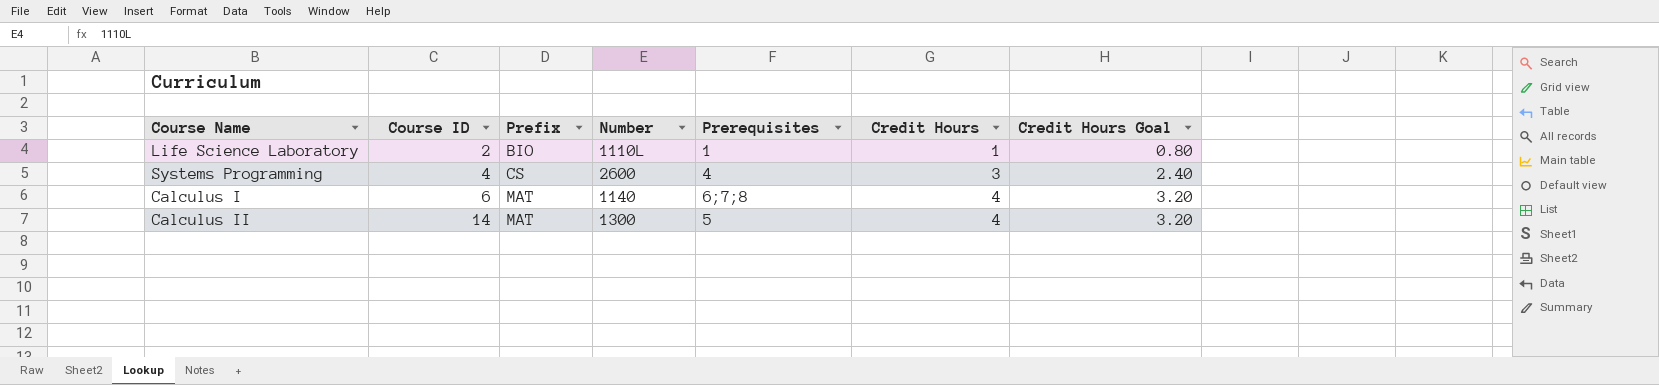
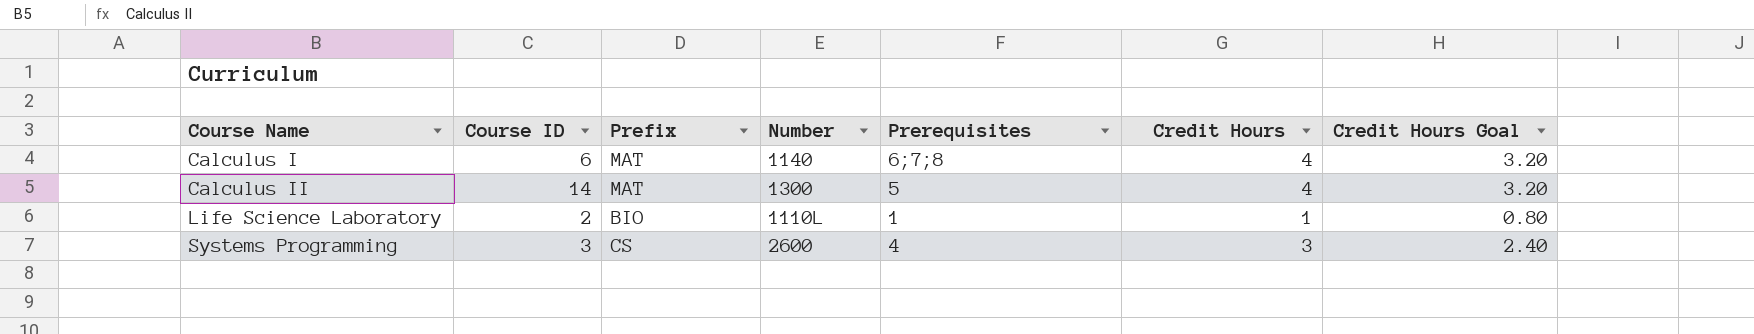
row order: Course ID ascending -> Course Name ascending
Systems Programming | Course ID: 4 -> 3

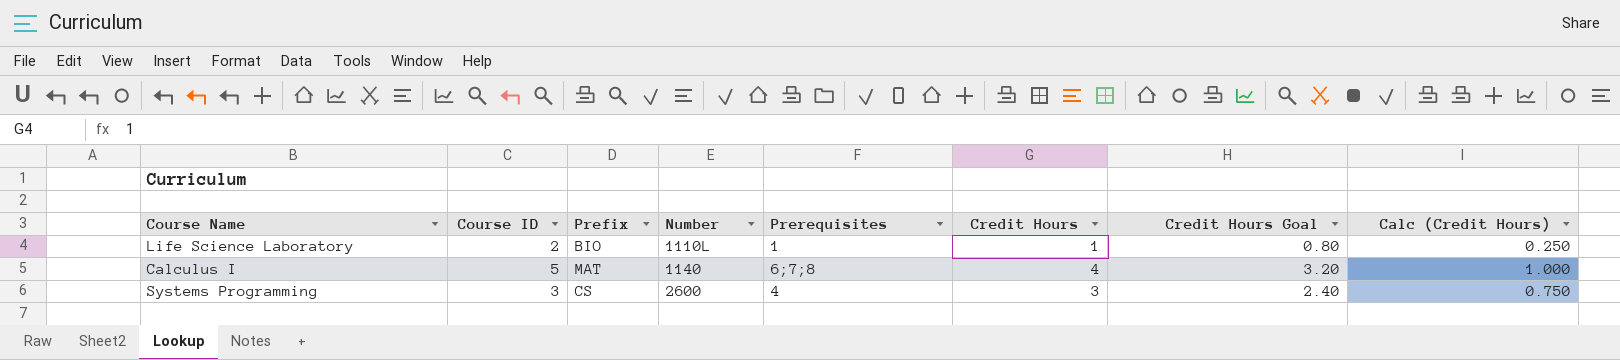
row order: Course Name ascending -> Number ascending
column Calc (Credit Hours) | formula: none -> [Credit Hours] * 0.25
row Calculus II: 14 | MAT | 1300 | 5 | 4 | 3.20 -> none
Calculus I | Course ID: 6 -> 5

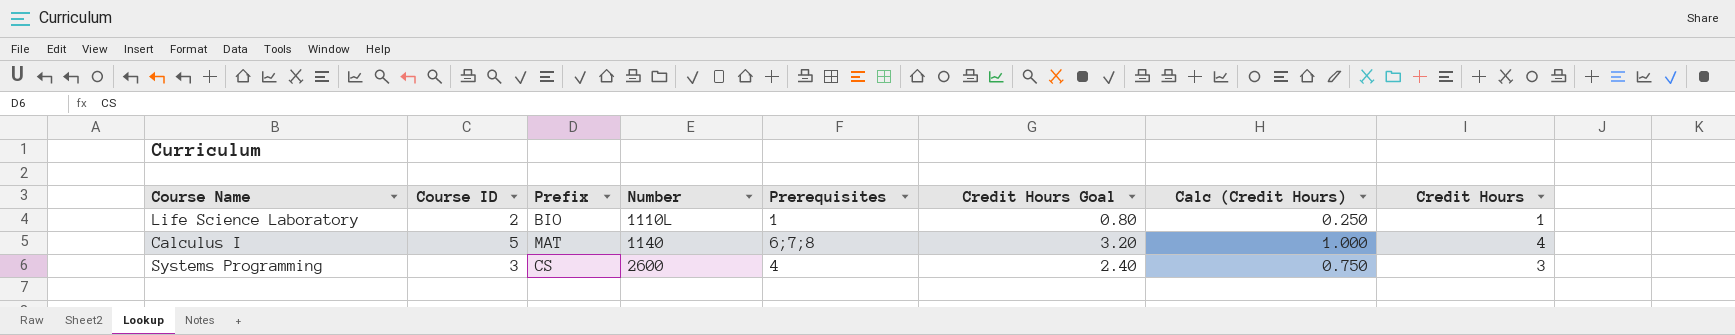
column Credit Hours | position: 6 -> 8

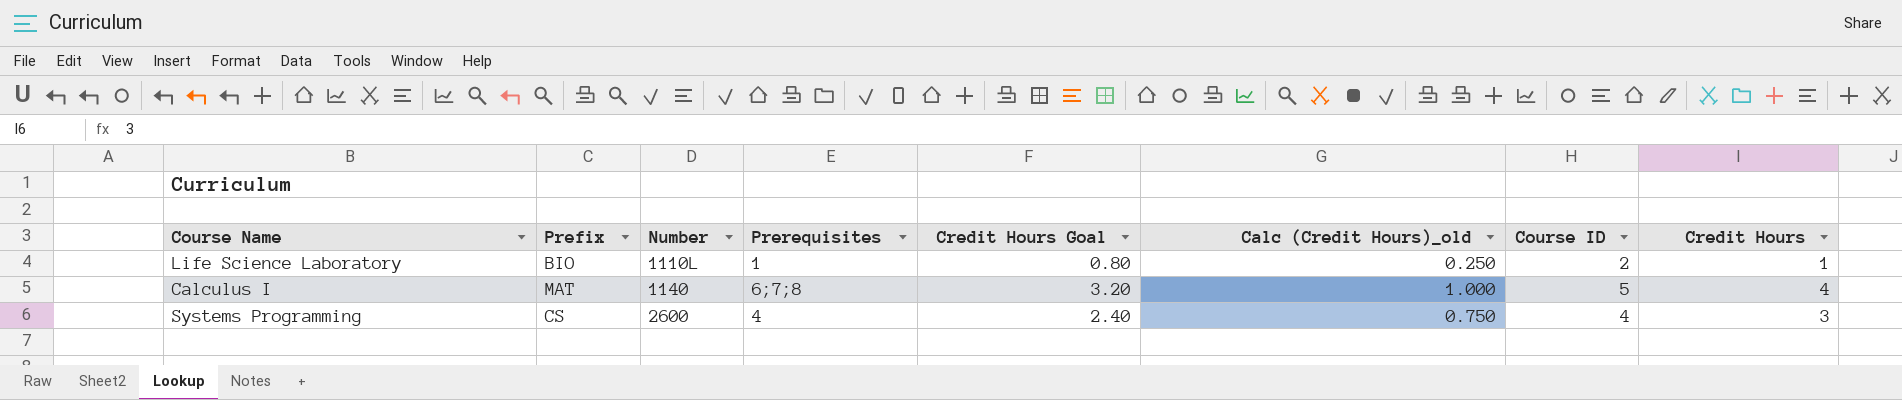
column name: Calc (Credit Hours) -> Calc (Credit Hours)_old
column Course ID | position: 2 -> 7
Systems Programming | Course ID: 3 -> 4

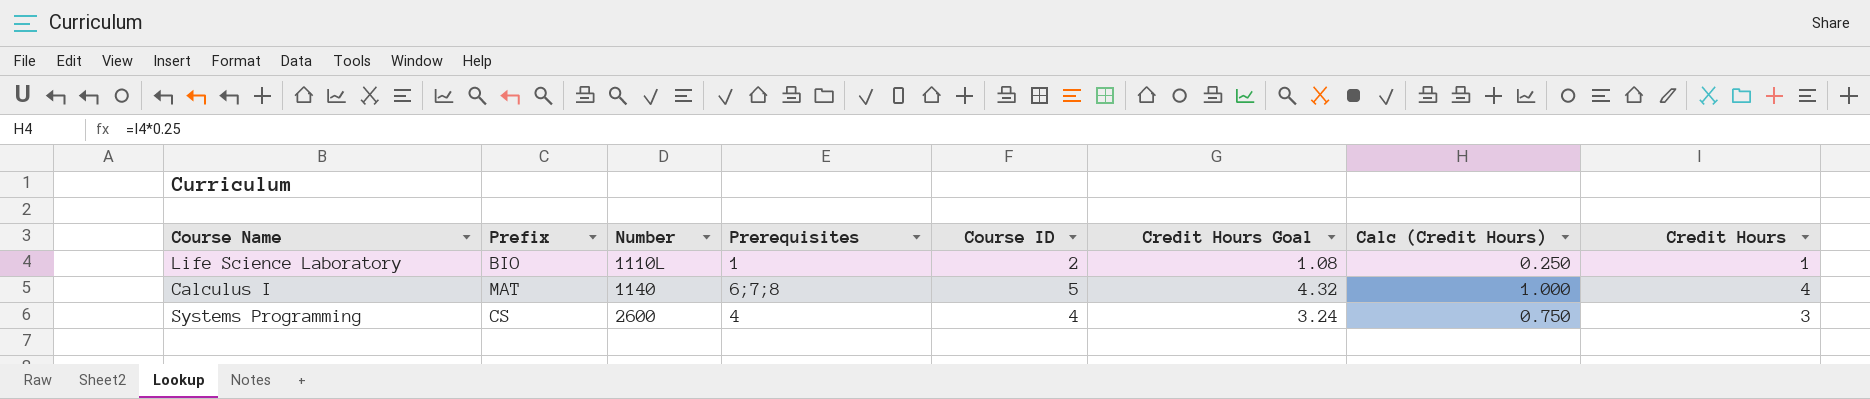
column Course ID | position: 7 -> 5
column Credit Hours Goal | formula: [Credit Hours] * 0.8 -> [Credit Hours] * 1.08
column name: Calc (Credit Hours)_old -> Calc (Credit Hours)

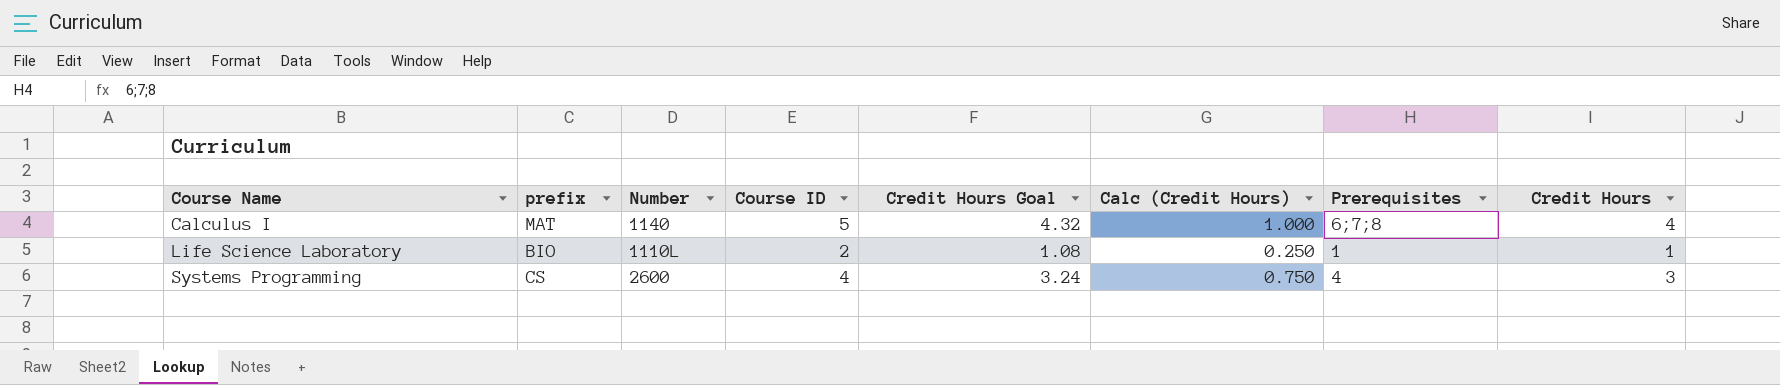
row order: Number ascending -> Course Name ascending
column name: Prefix -> prefix
column Prerequisites | position: 4 -> 7

